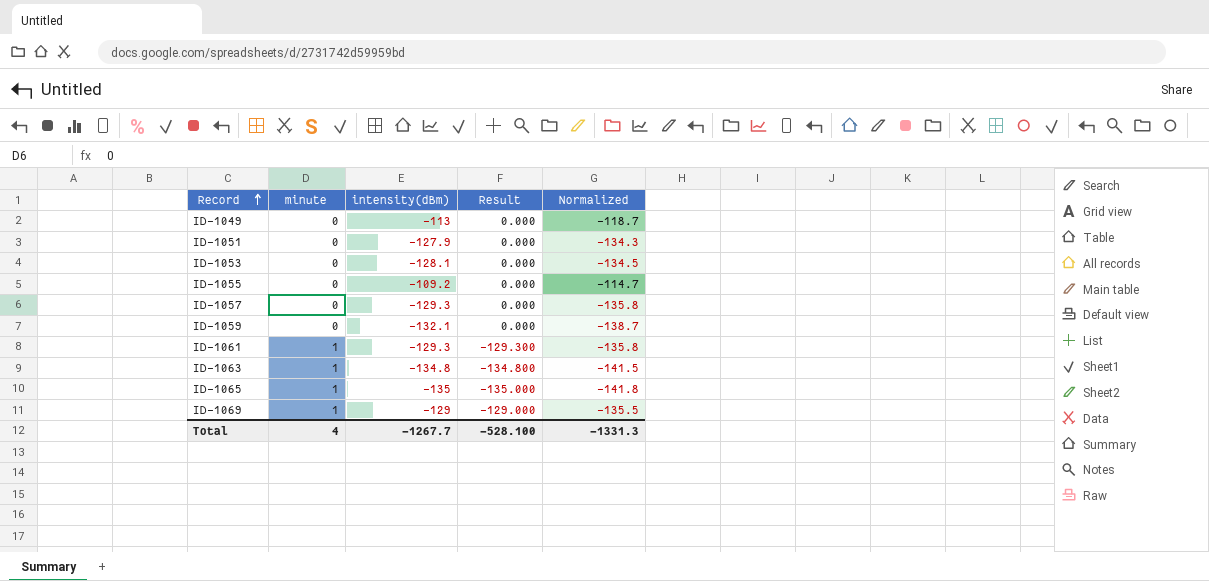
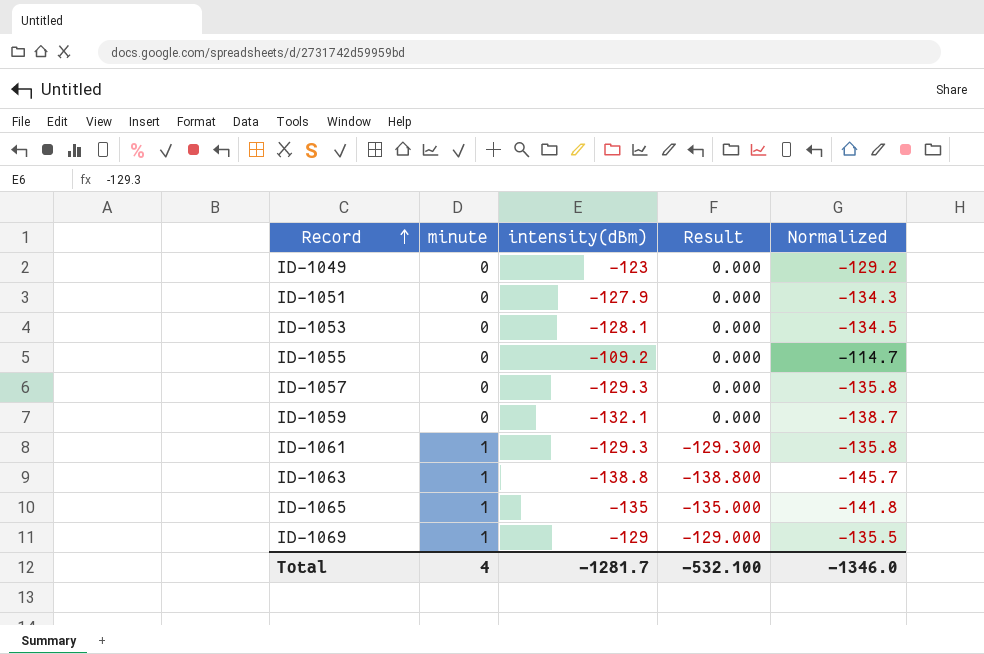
ID-1049 | intensity(dBm): -113 -> -123
ID-1049 | Normalized: -118.7 -> -129.2
ID-1063 | intensity(dBm): -134.8 -> -138.8
ID-1063 | Result: -134.800 -> -138.800
ID-1063 | Normalized: -141.5 -> -145.7
Total | intensity(dBm): -1267.7 -> -1281.7
Total | Result: -528.100 -> -532.100
Total | Normalized: -1331.3 -> -1346.0

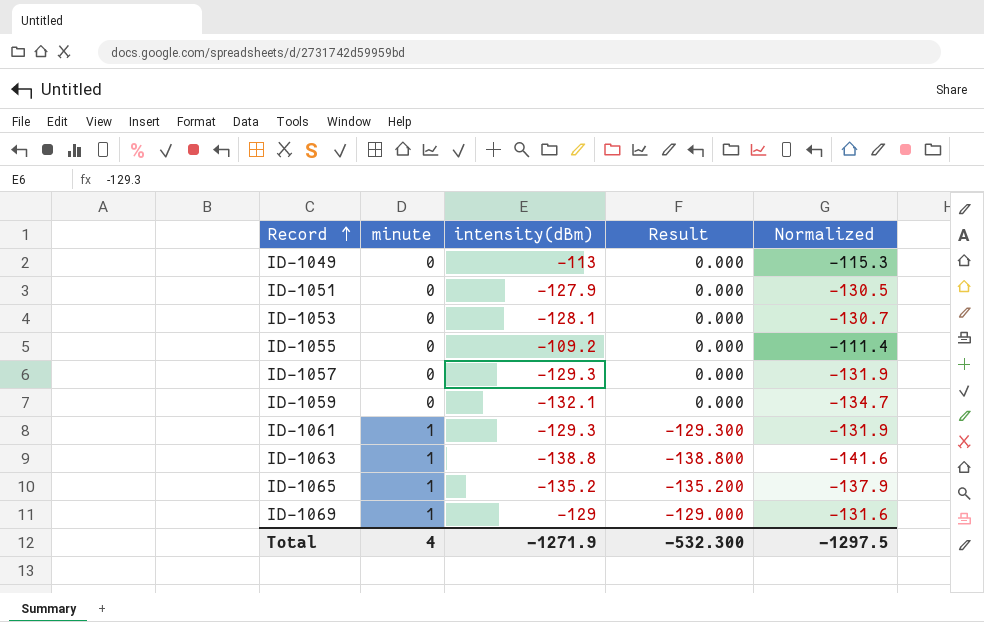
column Normalized | formula: [intensity(dBm)] * 1.05 -> [intensity(dBm)] * 1.02
ID-1049 | intensity(dBm): -123 -> -113
ID-1065 | intensity(dBm): -135 -> -135.2
ID-1065 | Result: -135.000 -> -135.200
Total | intensity(dBm): -1281.7 -> -1271.9
Total | Result: -532.100 -> -532.300
Total | Normalized: -1346.0 -> -1297.5

